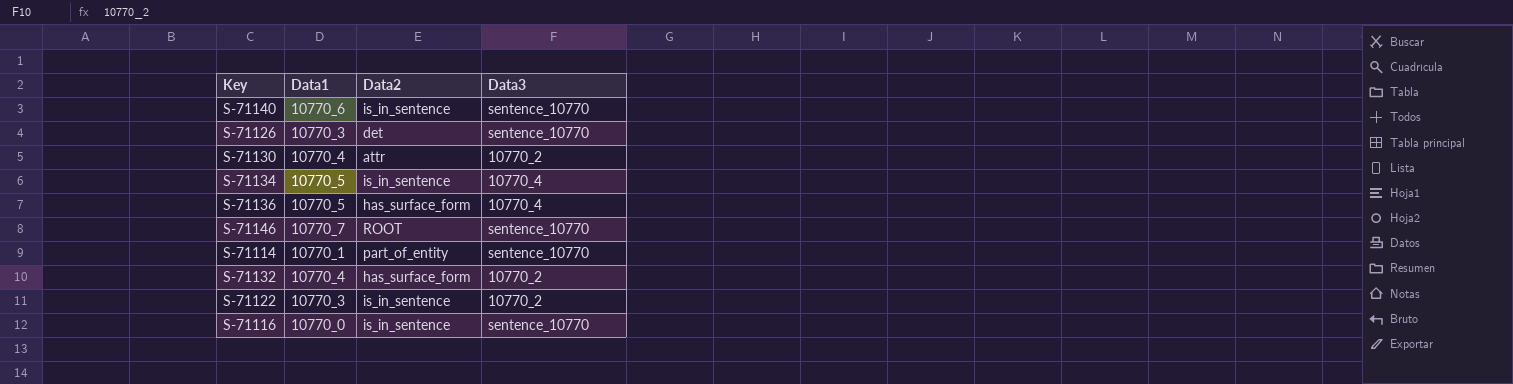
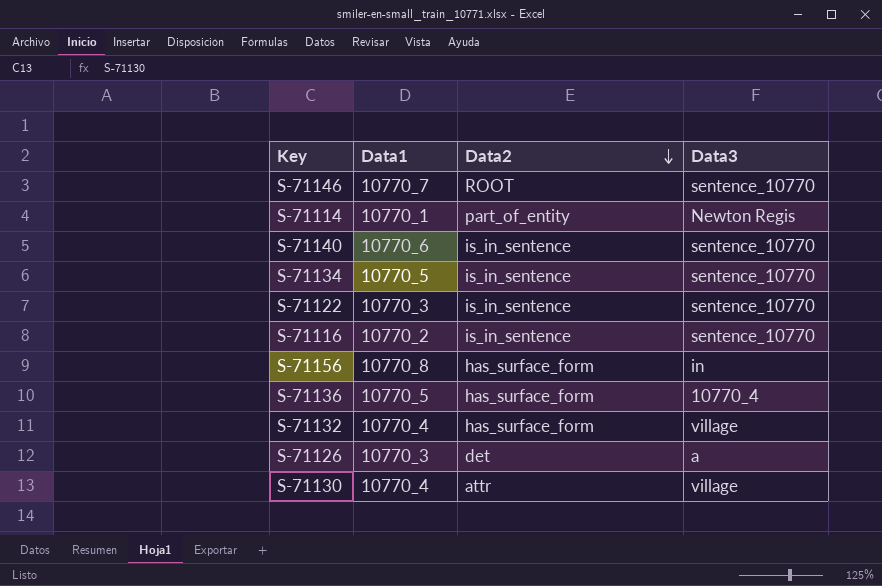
row order: none -> Data2 descending
S-71114 | Data3: sentence_10770 -> Newton Regis
S-71134 | Data3: 10770_4 -> sentence_10770
S-71122 | Data3: 10770_2 -> sentence_10770
S-71116 | Data1: 10770_0 -> 10770_2
row S-71156: none -> 10770_8 | has_surface_form | in
S-71132 | Data3: 10770_2 -> village
S-71126 | Data3: sentence_10770 -> a
S-71130 | Data3: 10770_2 -> village

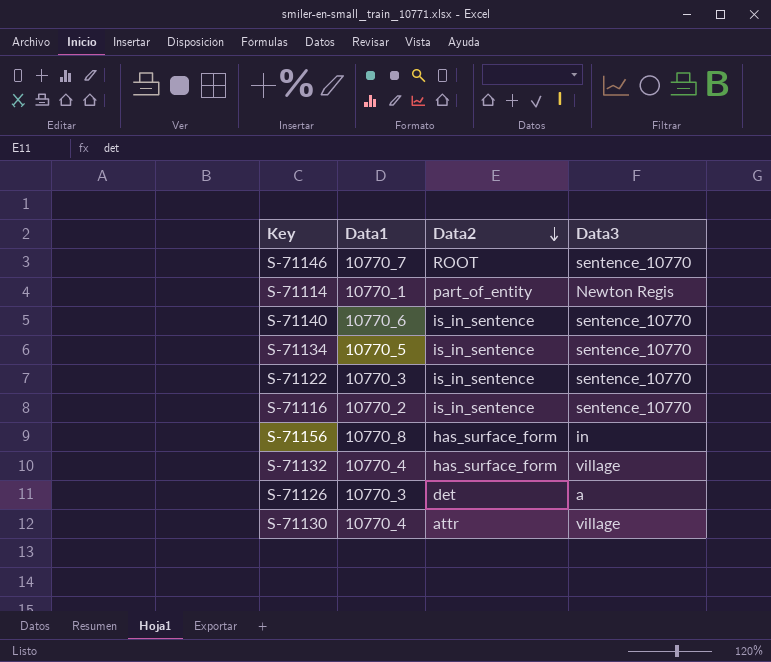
row S-71136: 10770_5 | has_surface_form | 10770_4 -> none

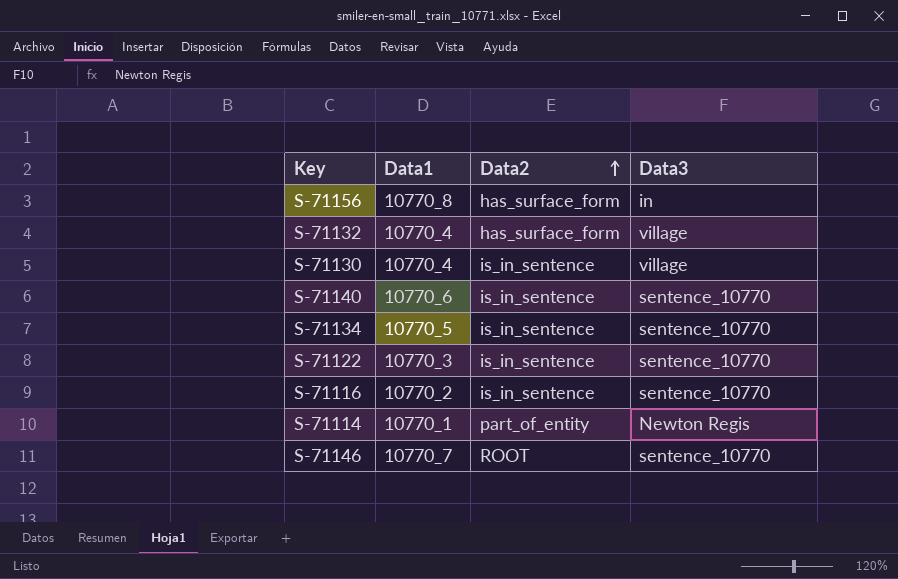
row order: Data2 descending -> Data2 ascending
row S-71126: 10770_3 | det | a -> none
S-71130 | Data2: attr -> is_in_sentence

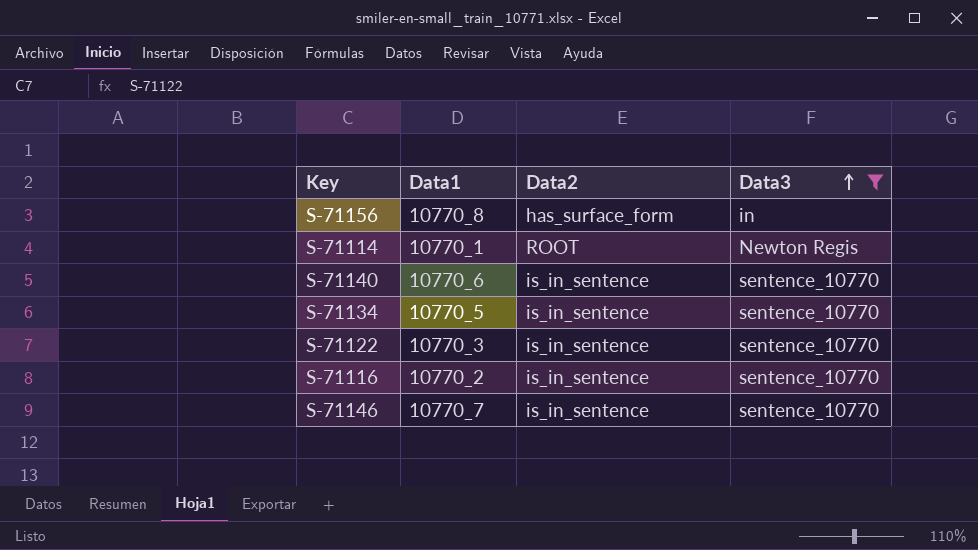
filter: none -> Data3 != village
row order: Data2 ascending -> Data3 ascending
S-71114 | Data2: part_of_entity -> ROOT
S-71146 | Data2: ROOT -> is_in_sentence

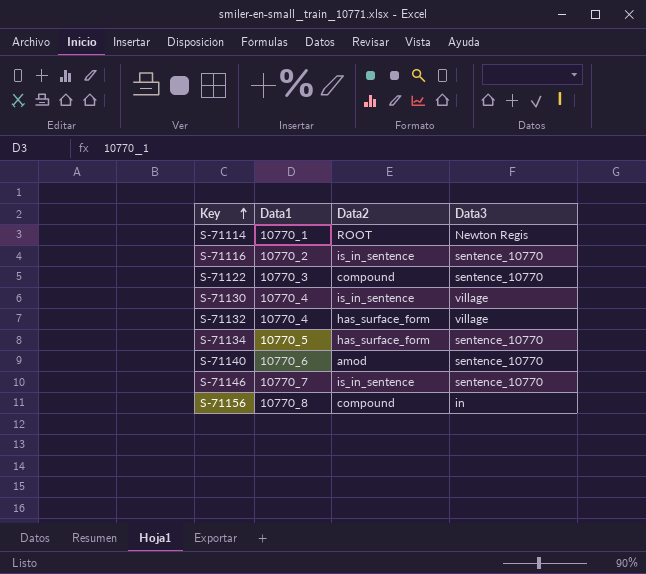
filter: Data3 != village -> none
row order: Data3 ascending -> Key ascending
S-71122 | Data2: is_in_sentence -> compound
S-71134 | Data2: is_in_sentence -> has_surface_form
S-71140 | Data2: is_in_sentence -> amod
S-71156 | Data2: has_surface_form -> compound

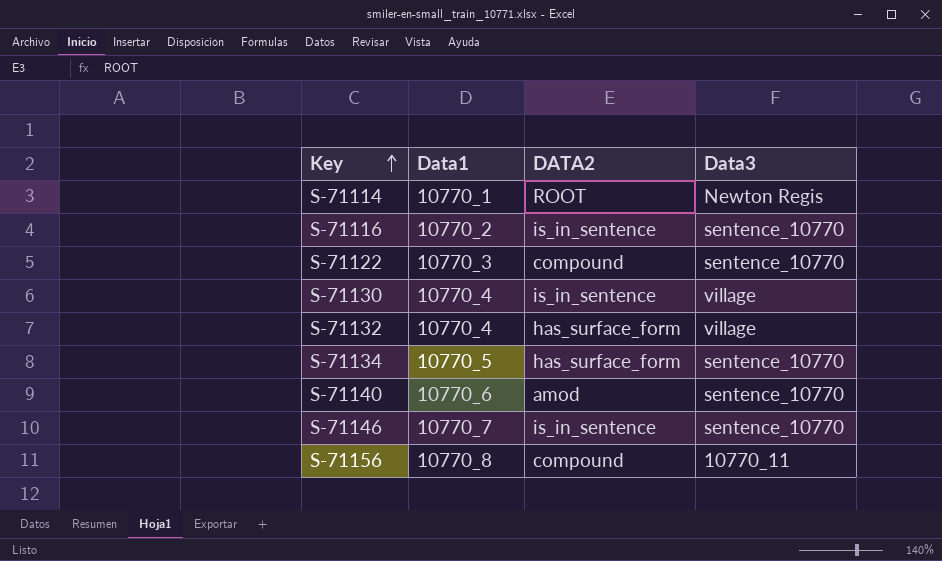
column name: Data2 -> DATA2
S-71156 | Data3: in -> 10770_11

